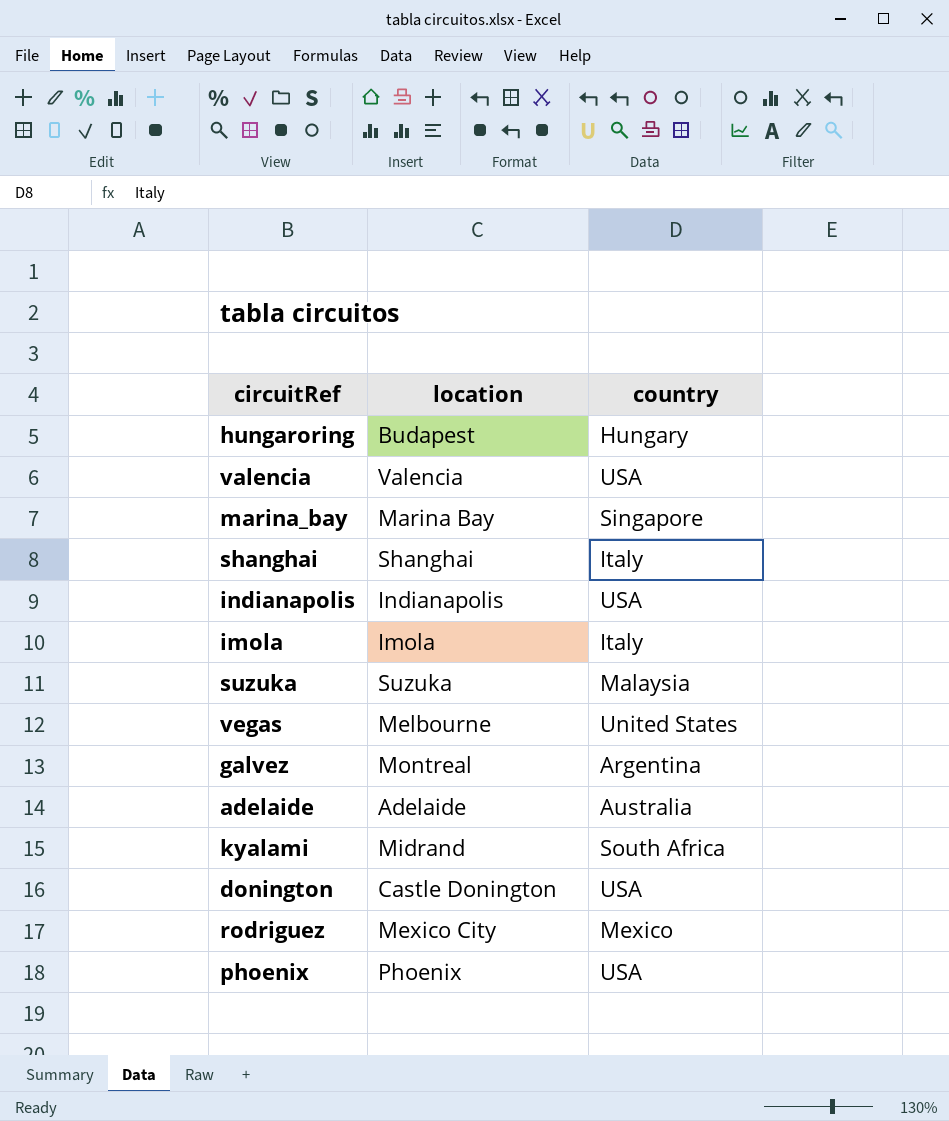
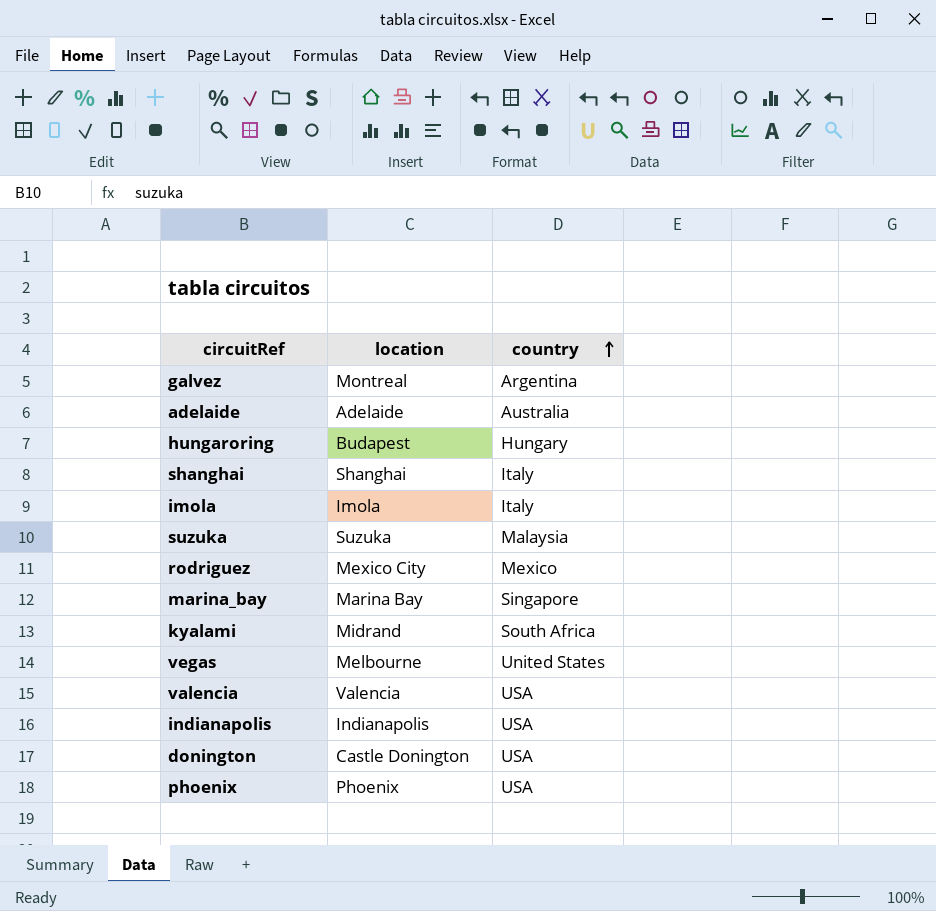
row order: none -> country ascending

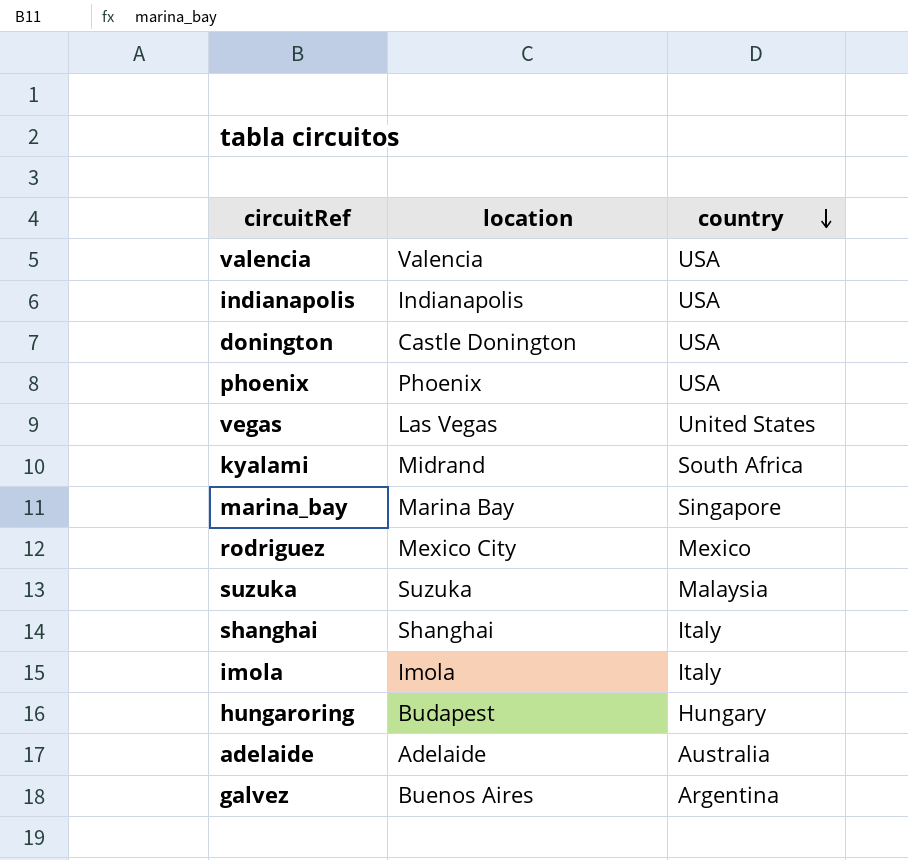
row order: country ascending -> country descending
vegas | location: Melbourne -> Las Vegas
galvez | location: Montreal -> Buenos Aires

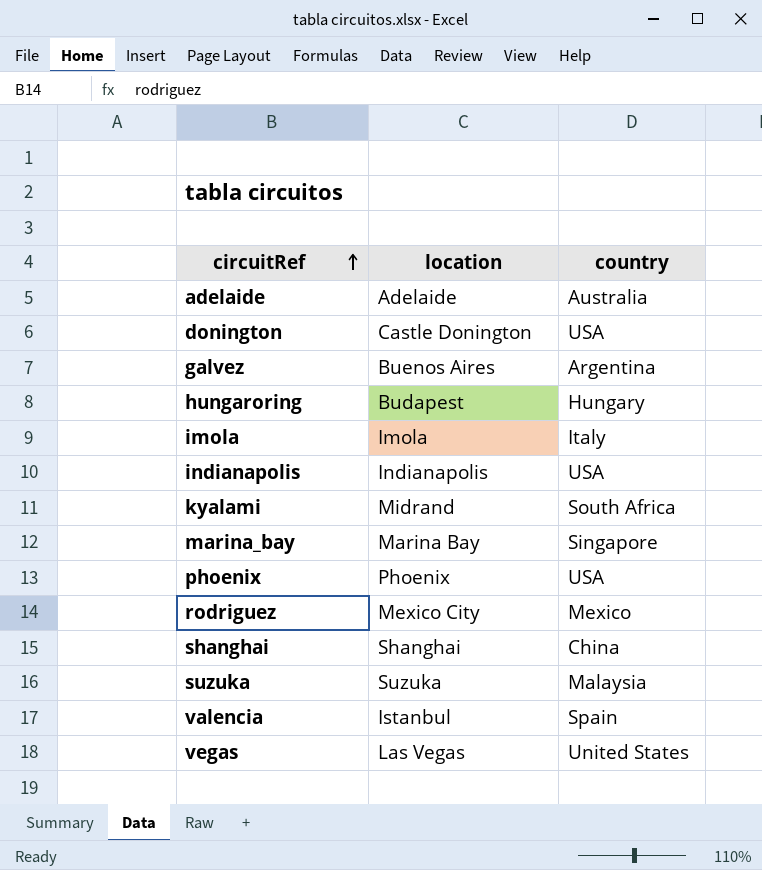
row order: country descending -> circuitRef ascending
shanghai | country: Italy -> China
valencia | location: Valencia -> Istanbul
valencia | country: USA -> Spain

